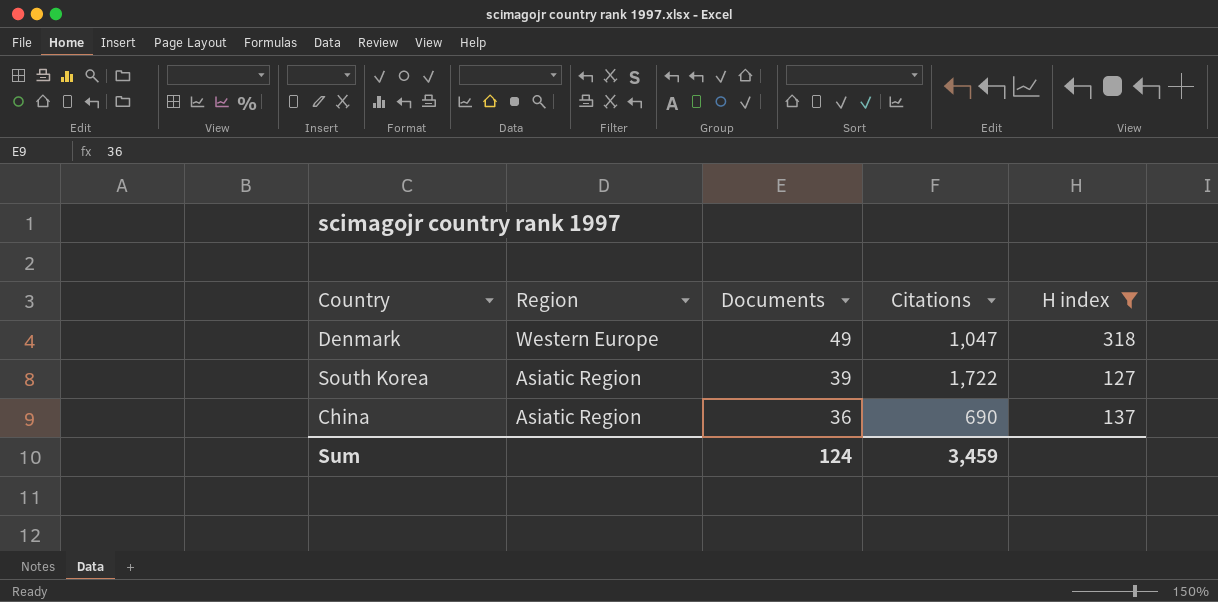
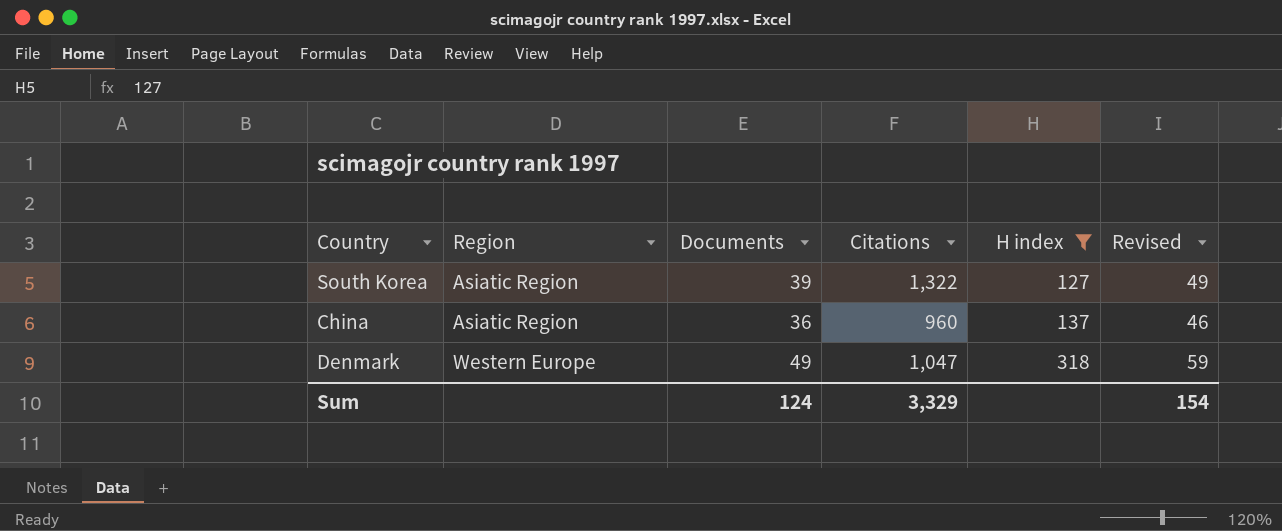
row order: Region descending -> Region ascending
column Revised | formula: none -> [Documents] + 10
South Korea | Citations: 1,722 -> 1,322
China | Citations: 690 -> 960
Sum | Citations: 3,459 -> 3,329

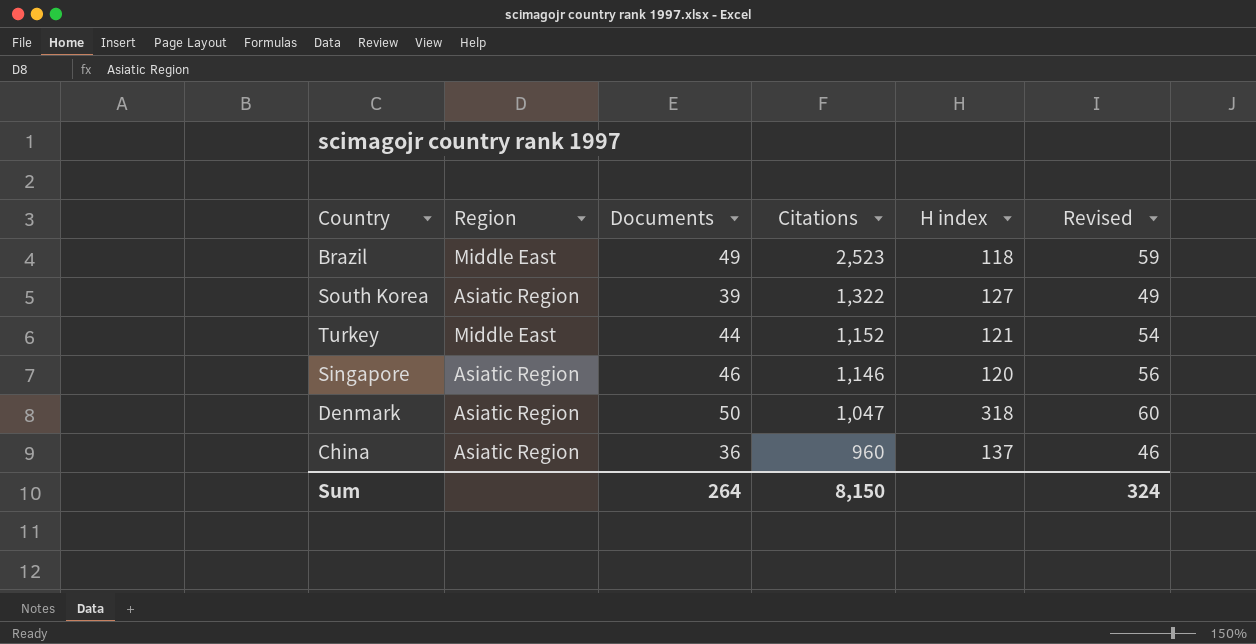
filter: H index >= 127 -> none
row order: Region ascending -> Citations descending
Denmark | Region: Western Europe -> Asiatic Region
Denmark | Documents: 49 -> 50
Denmark | Revised: 59 -> 60
Sum | Documents: 124 -> 264
Sum | Citations: 3,329 -> 8,150
Sum | Revised: 154 -> 324

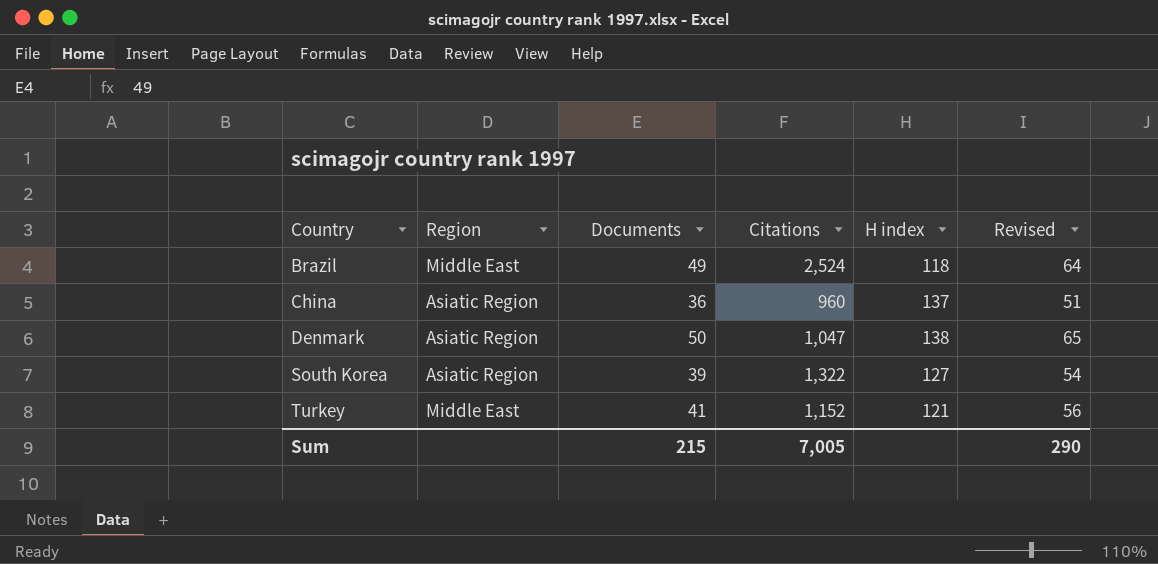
row order: Citations descending -> Country ascending
column Revised | formula: [Documents] + 10 -> [Documents] + 15
row Singapore: Asiatic Region | 46 | 1,146 | 120 | 56 -> none
Brazil | Citations: 2,523 -> 2,524
Denmark | H index: 318 -> 138
Turkey | Documents: 44 -> 41
Sum | Documents: 264 -> 215
Sum | Citations: 8,150 -> 7,005
Sum | Revised: 324 -> 290

